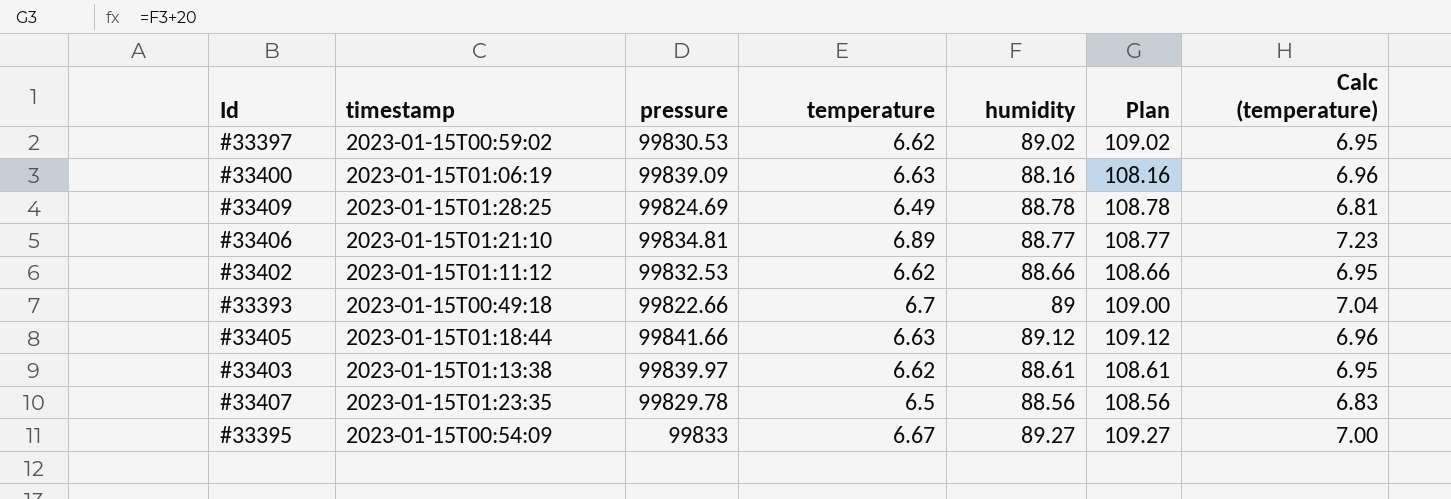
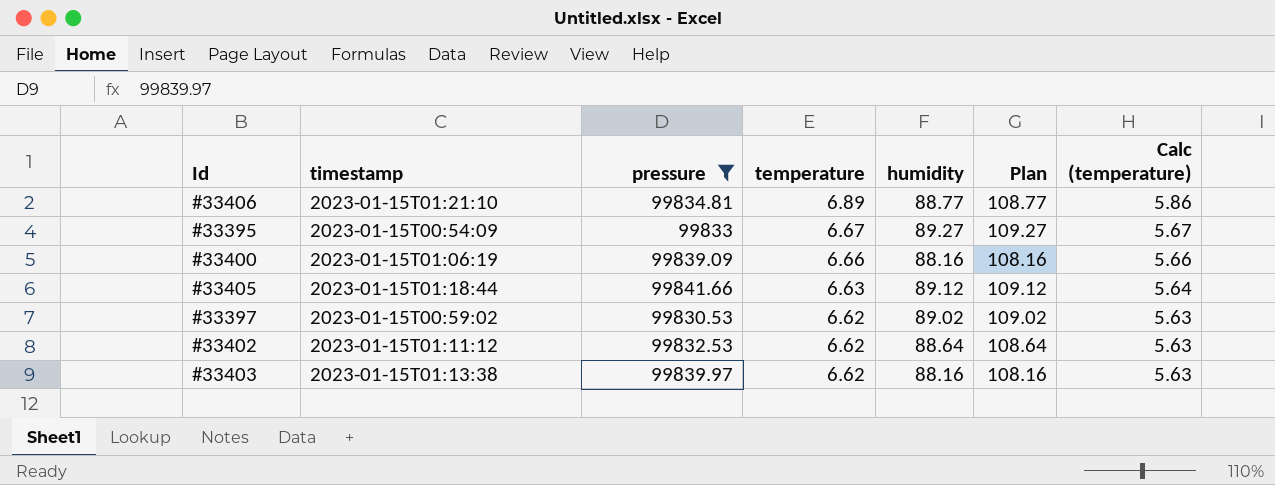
filter: none -> pressure >= 99830.53
row order: none -> temperature descending
column Calc (temperature) | formula: [temperature] * 1.05 -> [temperature] * 0.85
#33400 | temperature: 6.63 -> 6.66
#33402 | humidity: 88.66 -> 88.64
#33402 | Plan: 108.66 -> 108.64
#33403 | humidity: 88.61 -> 88.16
#33403 | Plan: 108.61 -> 108.16

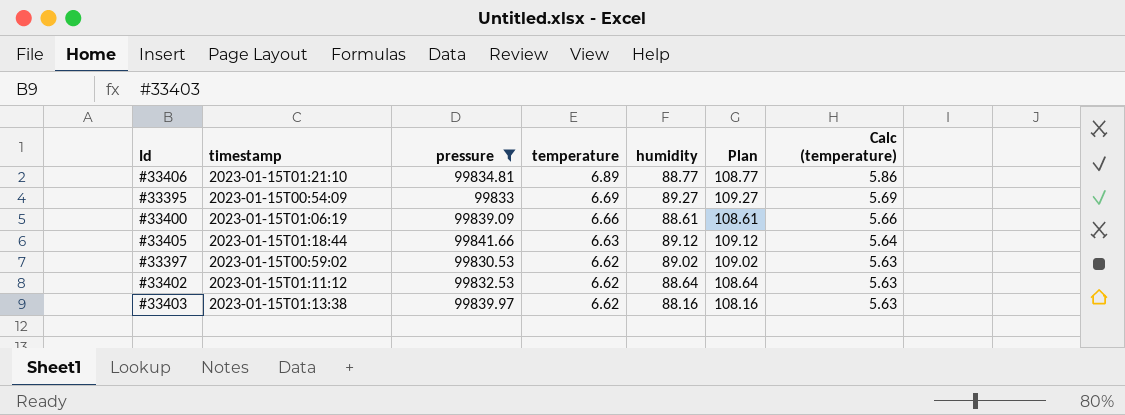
#33395 | temperature: 6.67 -> 6.69
#33395 | Calc (temperature): 5.67 -> 5.69
#33400 | humidity: 88.16 -> 88.61
#33400 | Plan: 108.16 -> 108.61

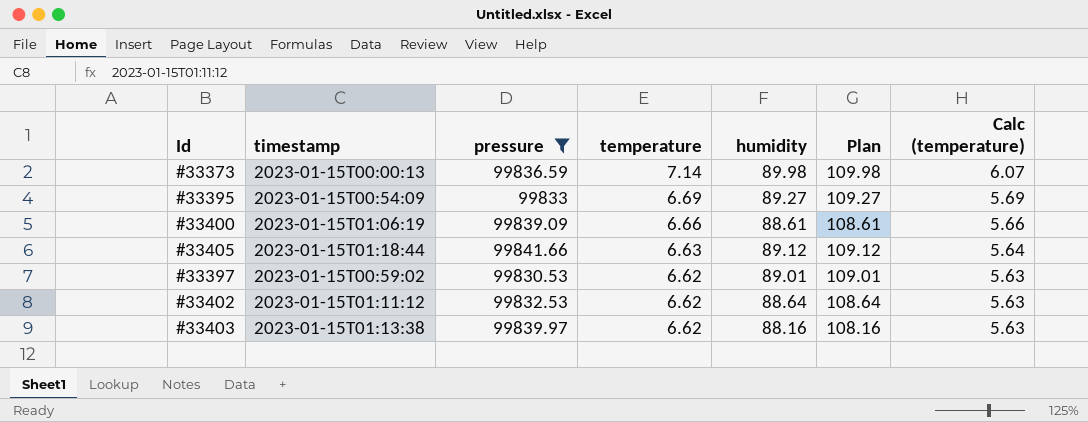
row #33406: 2023-01-15T01:21:10 | 99834.81 | 6.89 | 88.77 | 108.77 | 5.86 -> none
row #33373: none -> 2023-01-15T00:00:13 | 99836.59 | 7.14 | 89.98 | 109.98 | 6.07
#33397 | humidity: 89.02 -> 89.01
#33397 | Plan: 109.02 -> 109.01

